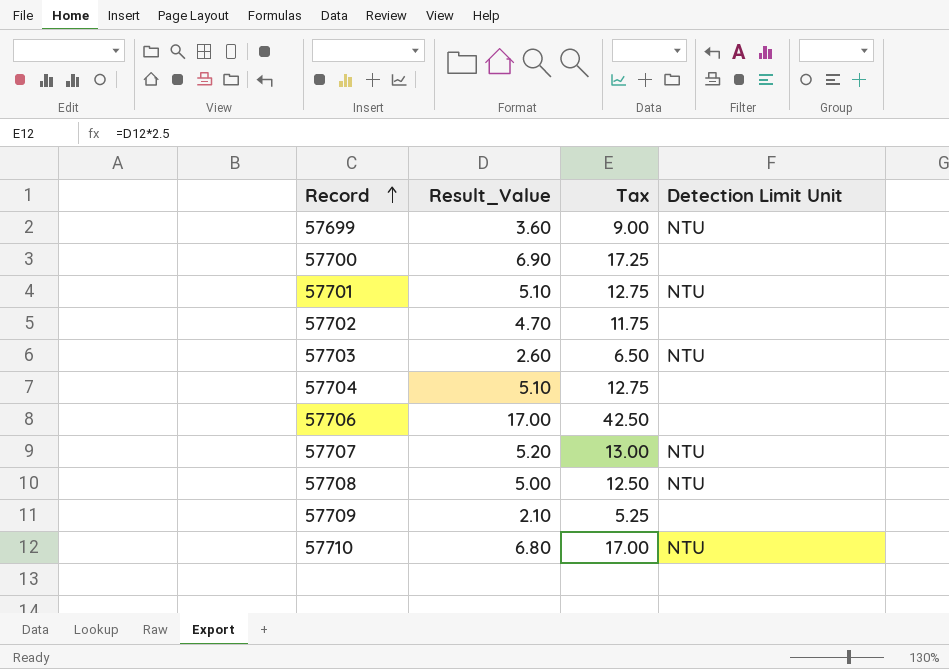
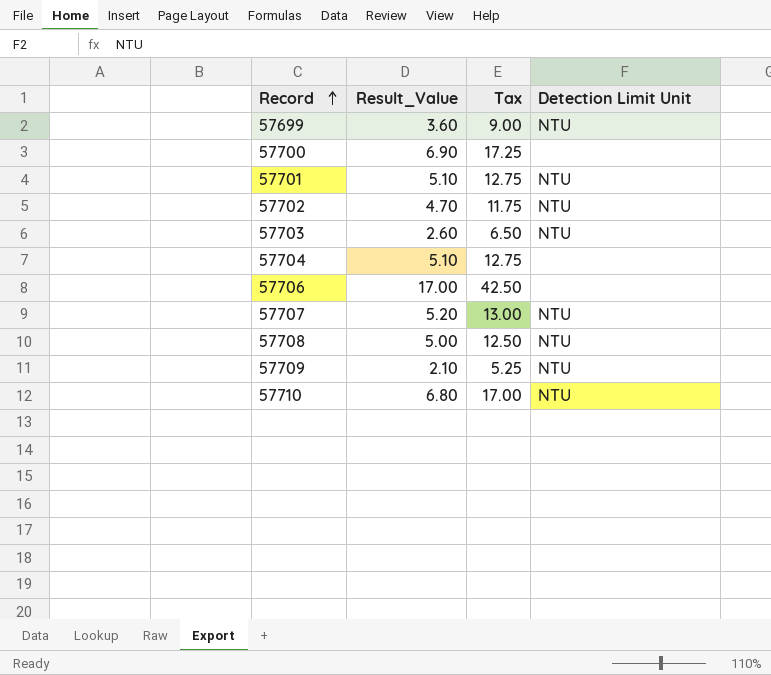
57702 | Detection Limit Unit: none -> NTU
57709 | Detection Limit Unit: none -> NTU

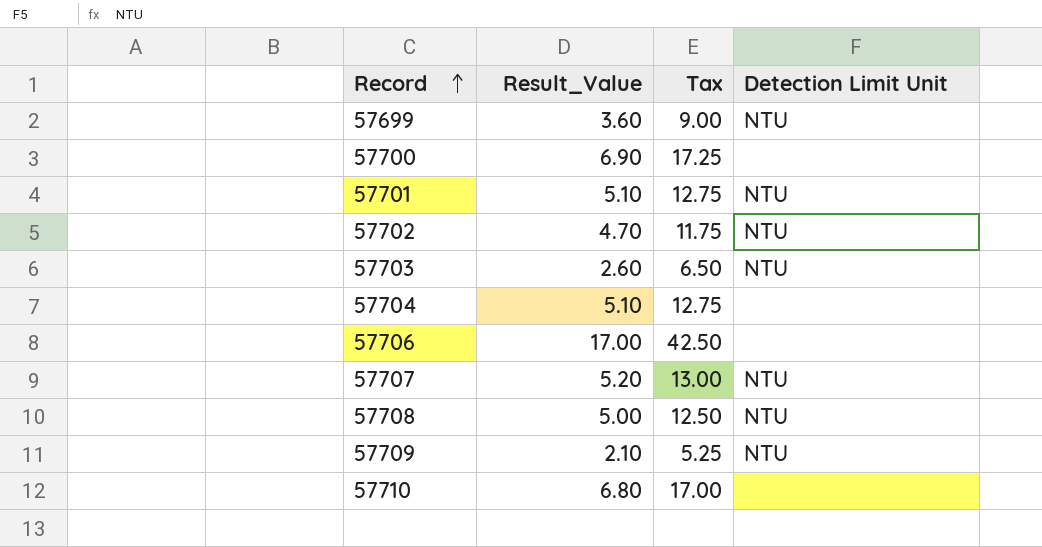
57710 | Detection Limit Unit: NTU -> none

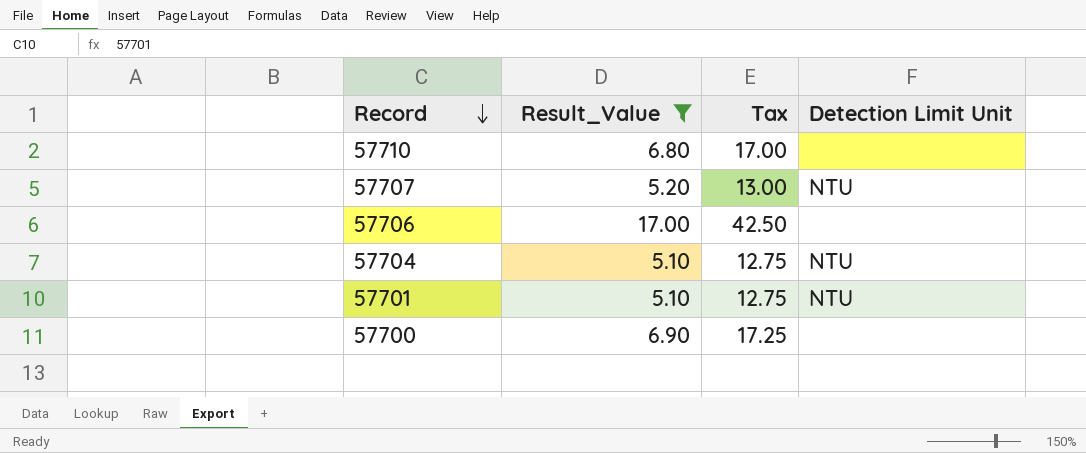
filter: none -> Result_Value >= 5.10
row order: Record ascending -> Record descending
57704 | Detection Limit Unit: none -> NTU

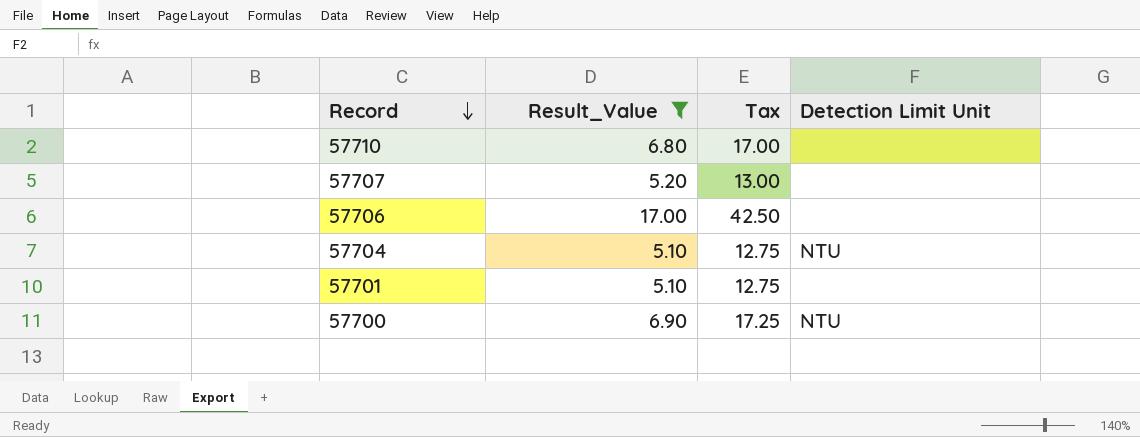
57707 | Detection Limit Unit: NTU -> none
57701 | Detection Limit Unit: NTU -> none
57700 | Detection Limit Unit: none -> NTU

